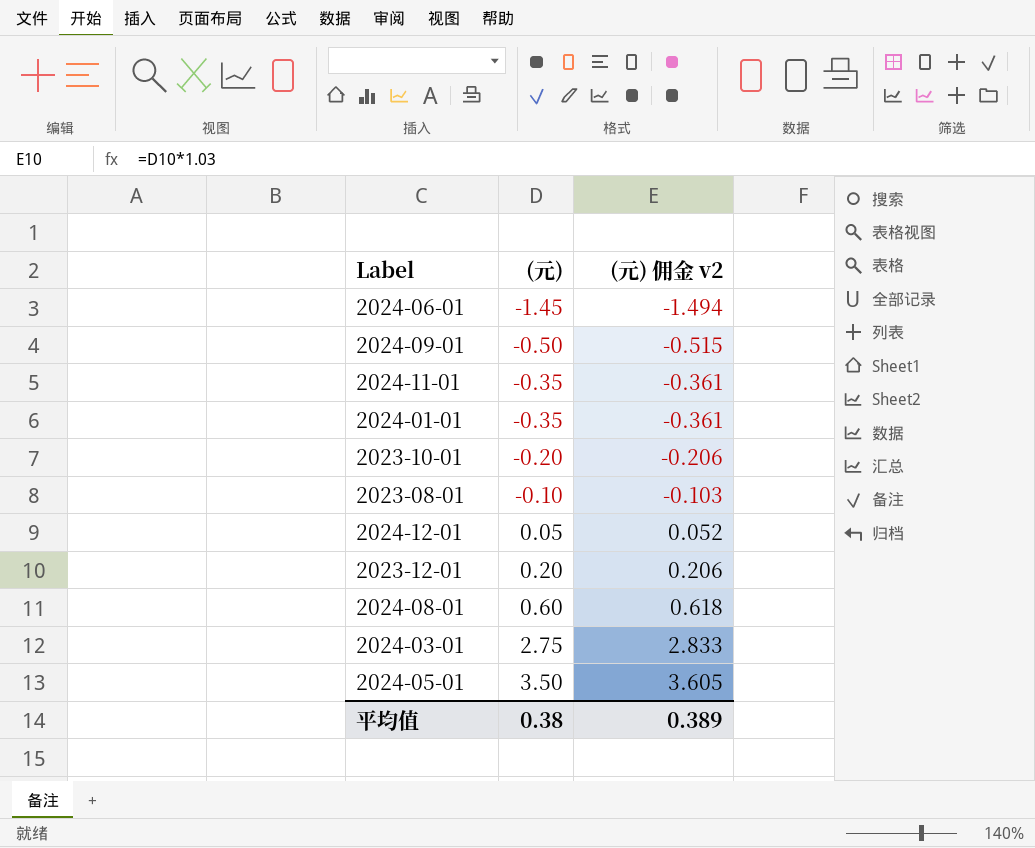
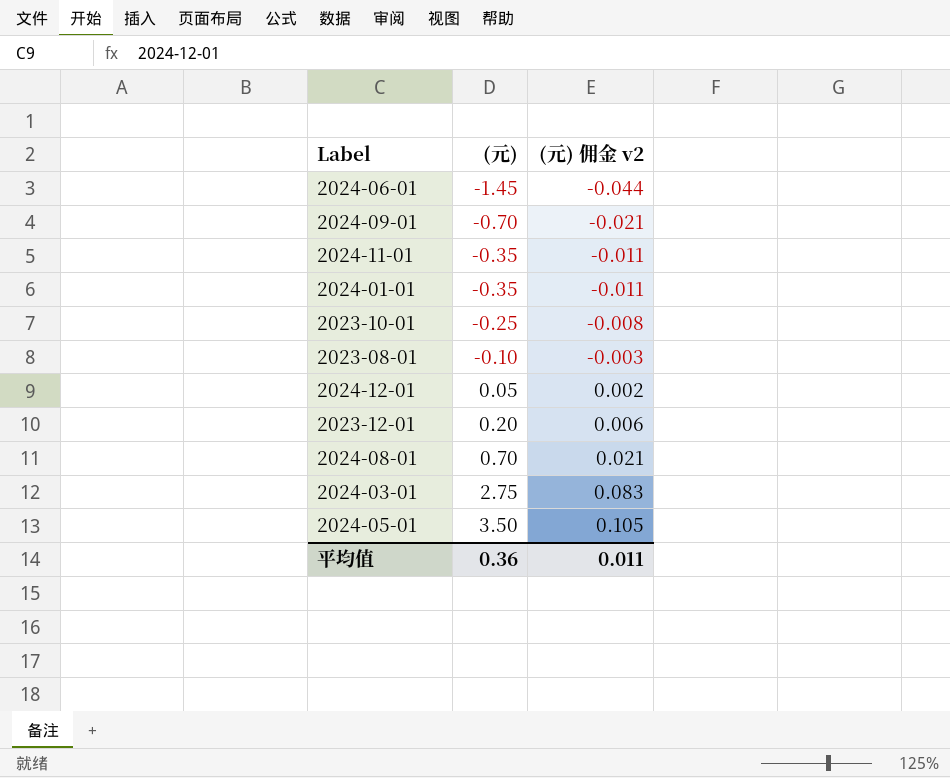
column (元) 佣金 v2 | formula: [(元)] * 1.03 -> [(元)] * 0.03
2024-09-01 | (元): -0.50 -> -0.70
2023-10-01 | (元): -0.20 -> -0.25
2024-08-01 | (元): 0.60 -> 0.70
平均值 | (元): 0.38 -> 0.36
平均值 | (元) 佣金 v2: 0.389 -> 0.011

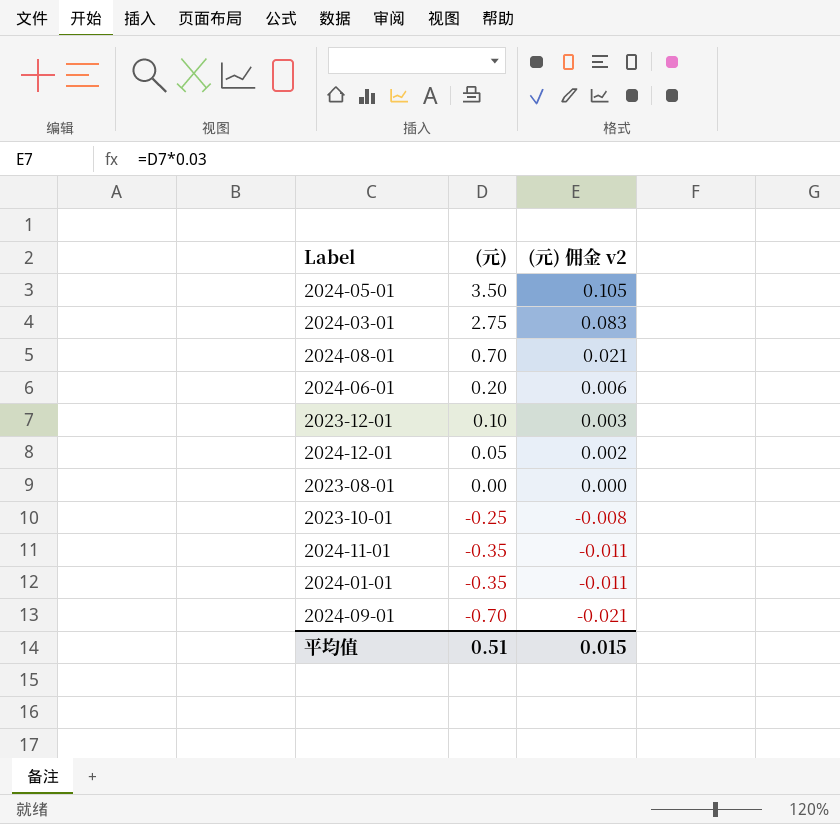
row order: (元) ascending -> (元) descending
2024-06-01 | (元): -1.45 -> 0.20
2024-06-01 | (元) 佣金 v2: -0.044 -> 0.006
2023-12-01 | (元): 0.20 -> 0.10
2023-12-01 | (元) 佣金 v2: 0.006 -> 0.003
2023-08-01 | (元): -0.10 -> 0.00
2023-08-01 | (元) 佣金 v2: -0.003 -> 0.000
平均值 | (元): 0.36 -> 0.51
平均值 | (元) 佣金 v2: 0.011 -> 0.015

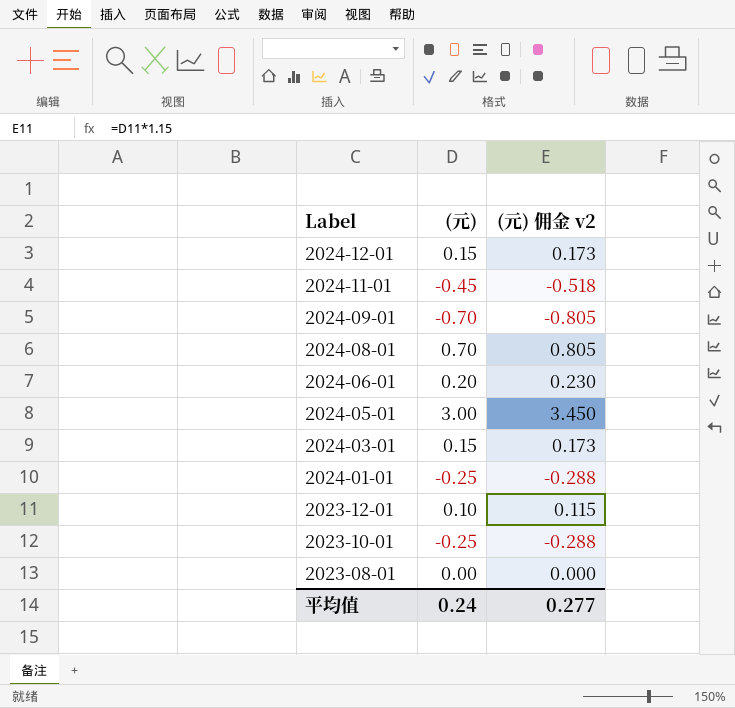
row order: (元) descending -> Label descending
column (元) 佣金 v2 | formula: [(元)] * 0.03 -> [(元)] * 1.15
2024-12-01 | (元): 0.05 -> 0.15
2024-11-01 | (元): -0.35 -> -0.45
2024-05-01 | (元): 3.50 -> 3.00
2024-03-01 | (元): 2.75 -> 0.15
2024-01-01 | (元): -0.35 -> -0.25
平均值 | (元): 0.51 -> 0.24
平均值 | (元) 佣金 v2: 0.015 -> 0.277

